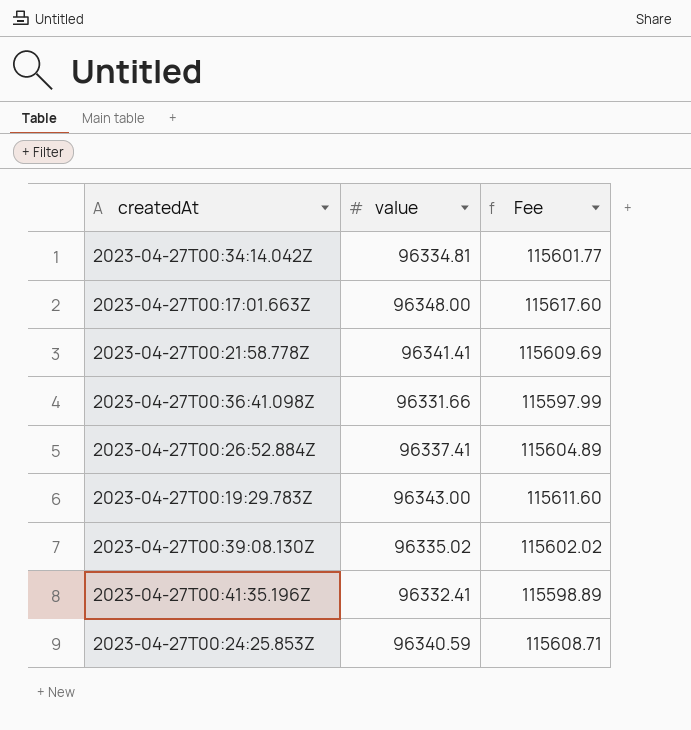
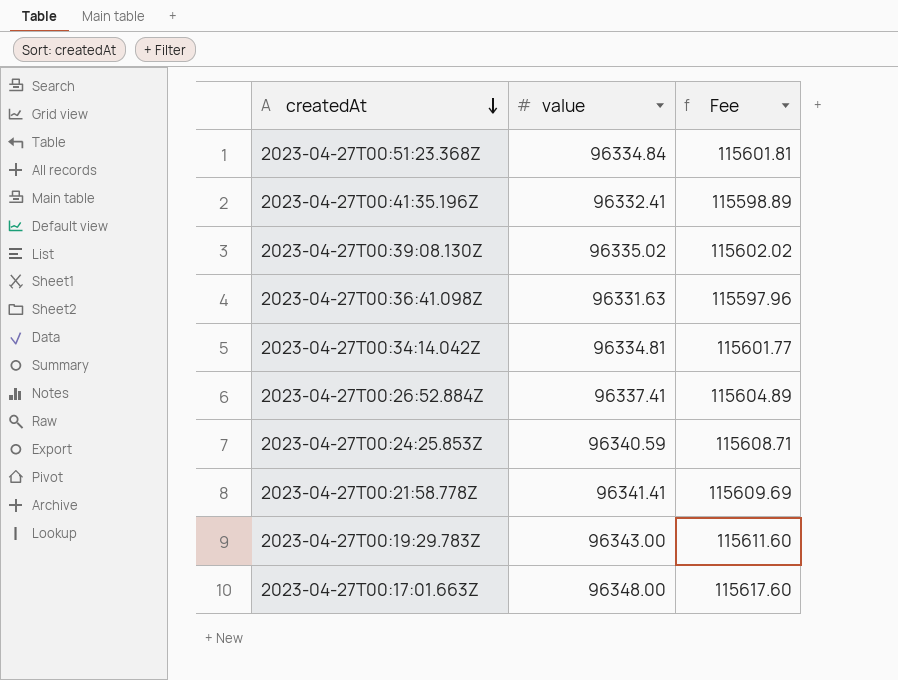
row order: none -> createdAt descending
row 2023-04-27T00:51:23.368Z: none -> 96334.84 | 115601.81
2023-04-27T00:36:41.098Z | value: 96331.66 -> 96331.63
2023-04-27T00:36:41.098Z | Fee: 115597.99 -> 115597.96

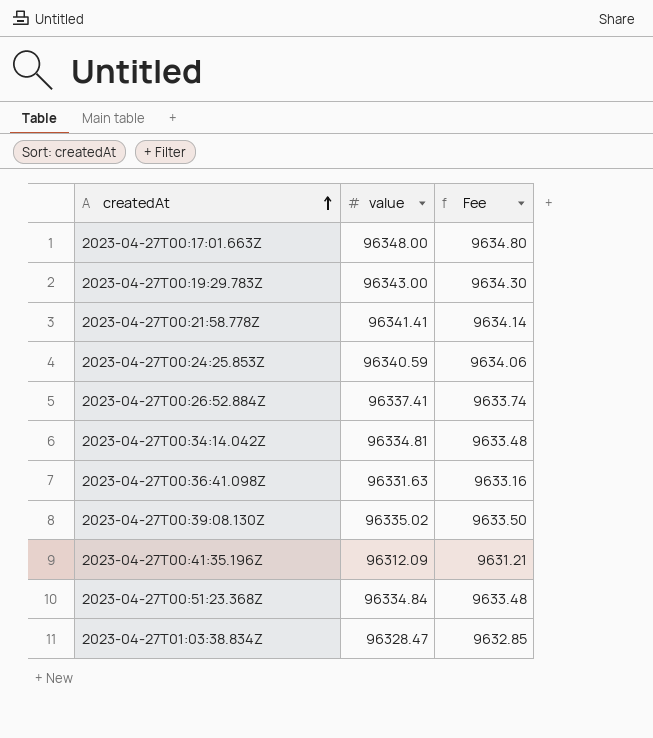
row order: createdAt descending -> createdAt ascending
column Fee | formula: [value] * 1.2 -> [value] * 0.1
2023-04-27T00:41:35.196Z | value: 96332.41 -> 96312.09
row 2023-04-27T01:03:38.834Z: none -> 96328.47 | 9632.85

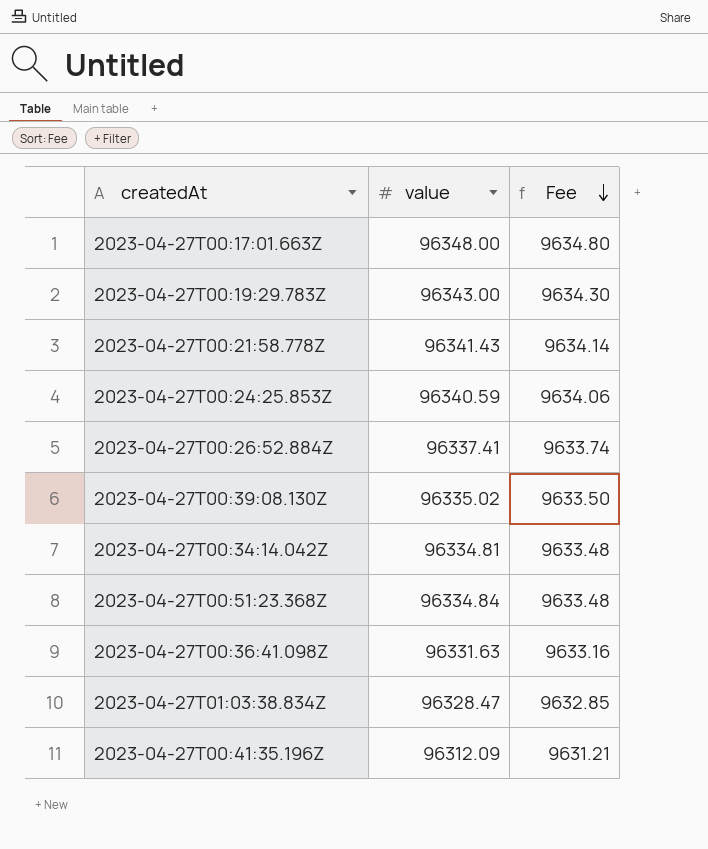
row order: createdAt ascending -> Fee descending
2023-04-27T00:21:58.778Z | value: 96341.41 -> 96341.43

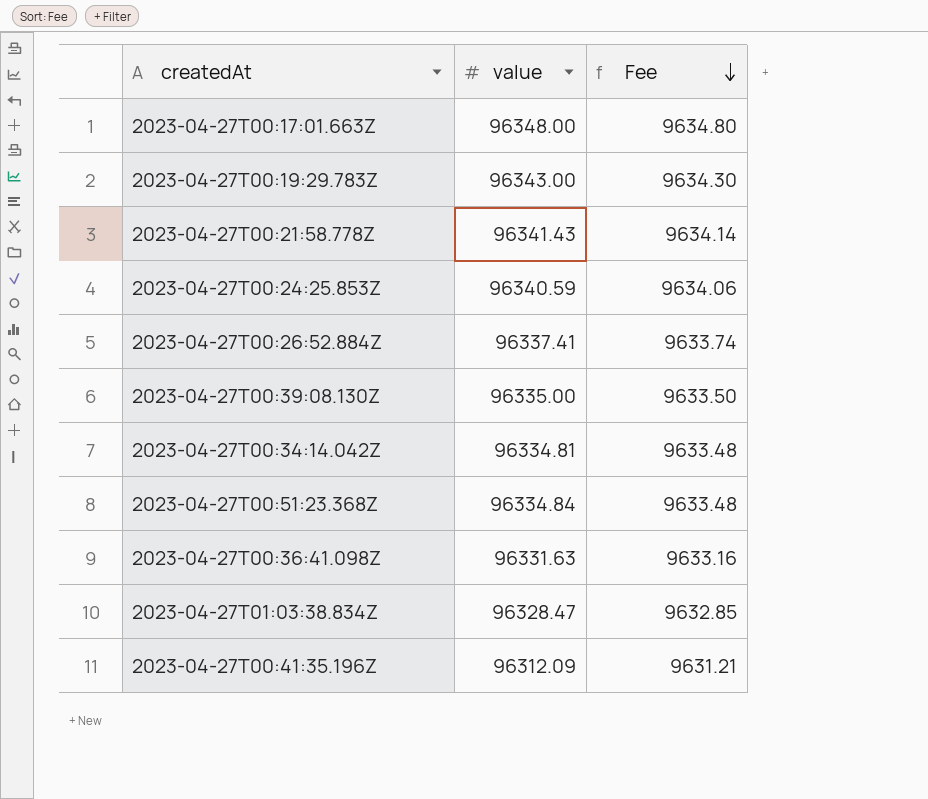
2023-04-27T00:39:08.130Z | value: 96335.02 -> 96335.00

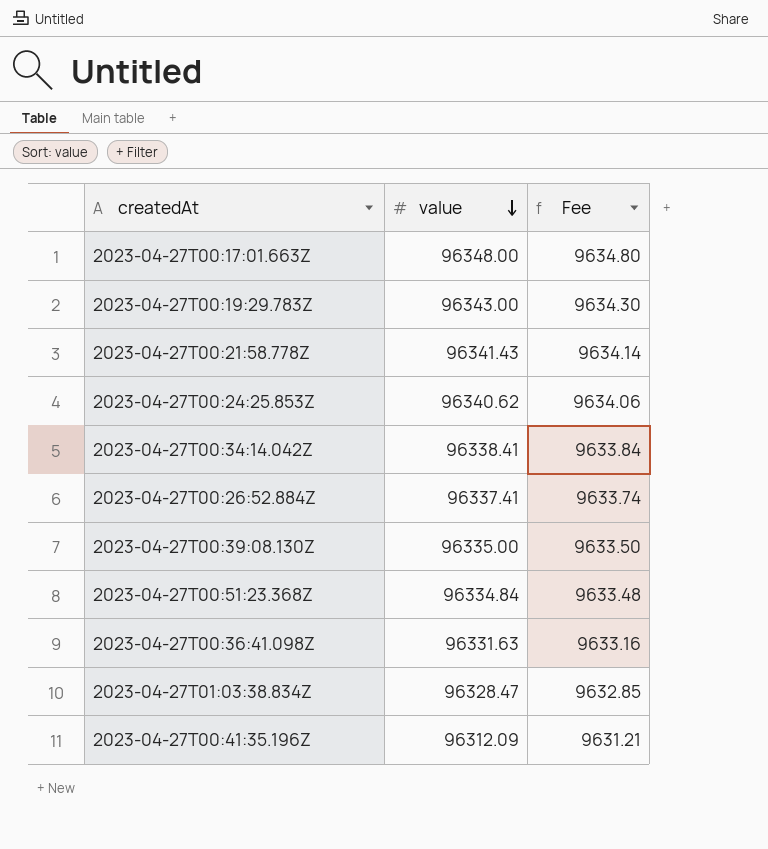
row order: Fee descending -> value descending
2023-04-27T00:24:25.853Z | value: 96340.59 -> 96340.62
2023-04-27T00:34:14.042Z | value: 96334.81 -> 96338.41
2023-04-27T00:34:14.042Z | Fee: 9633.48 -> 9633.84

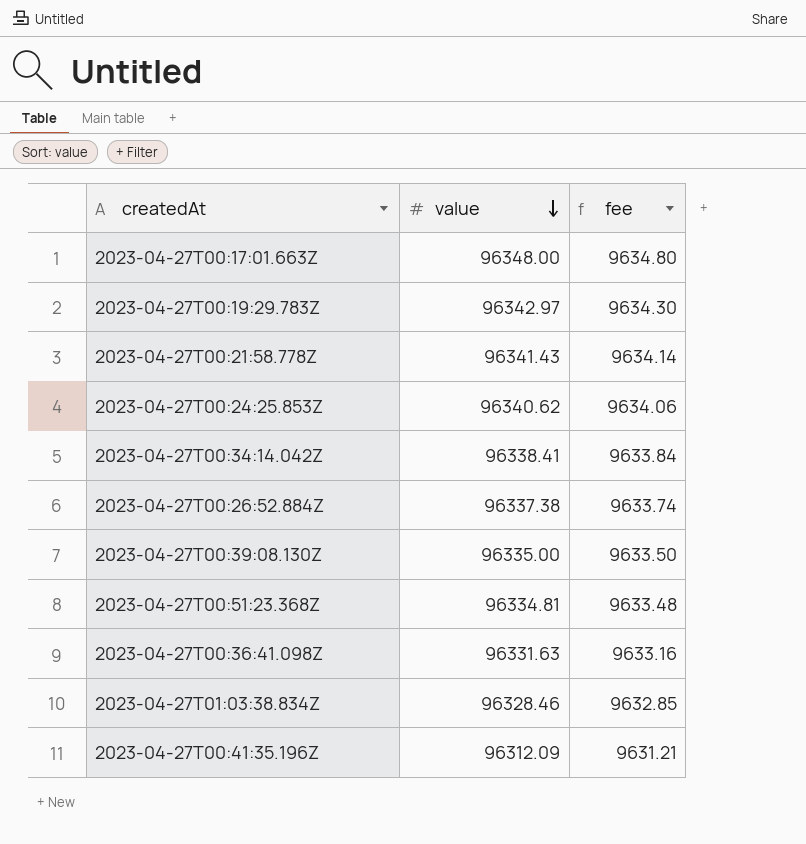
column name: Fee -> fee
2023-04-27T00:19:29.783Z | value: 96343.00 -> 96342.97
2023-04-27T00:26:52.884Z | value: 96337.41 -> 96337.38
2023-04-27T00:51:23.368Z | value: 96334.84 -> 96334.81
2023-04-27T01:03:38.834Z | value: 96328.47 -> 96328.46

